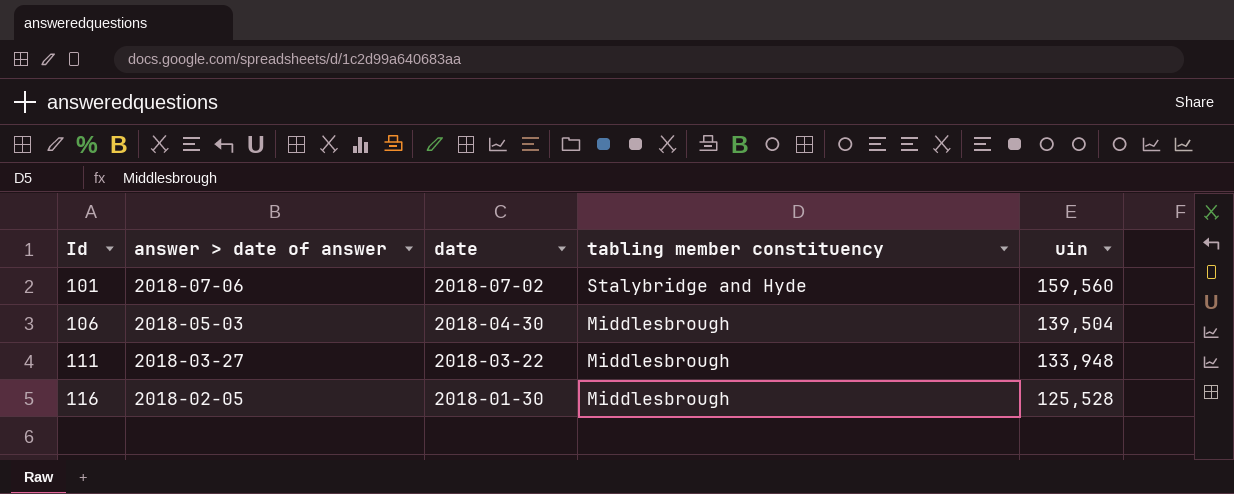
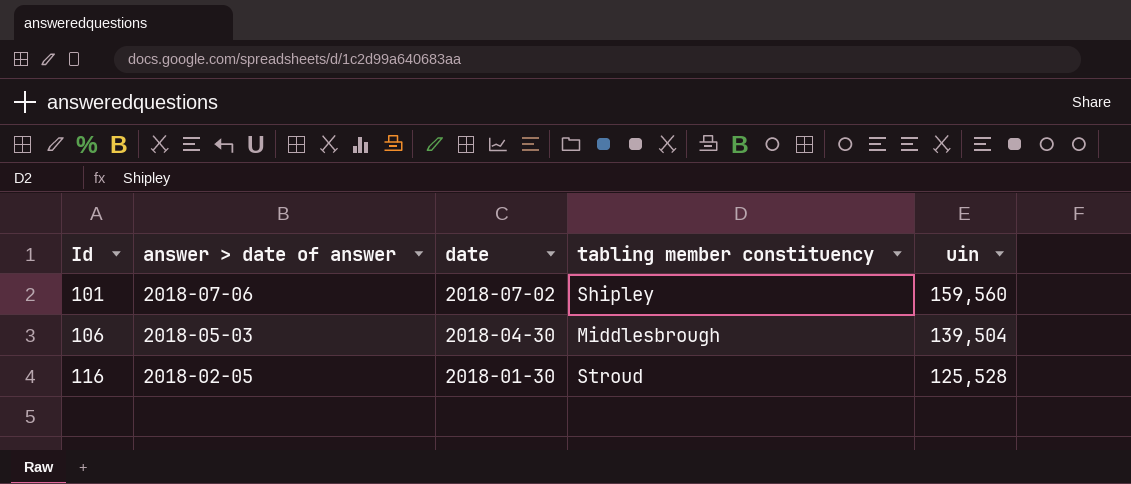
row 111: 2018-03-27 | 2018-03-22 | Middlesbrough | 133,948 -> none
101 | tabling member constituency: Stalybridge and Hyde -> Shipley
116 | tabling member constituency: Middlesbrough -> Stroud

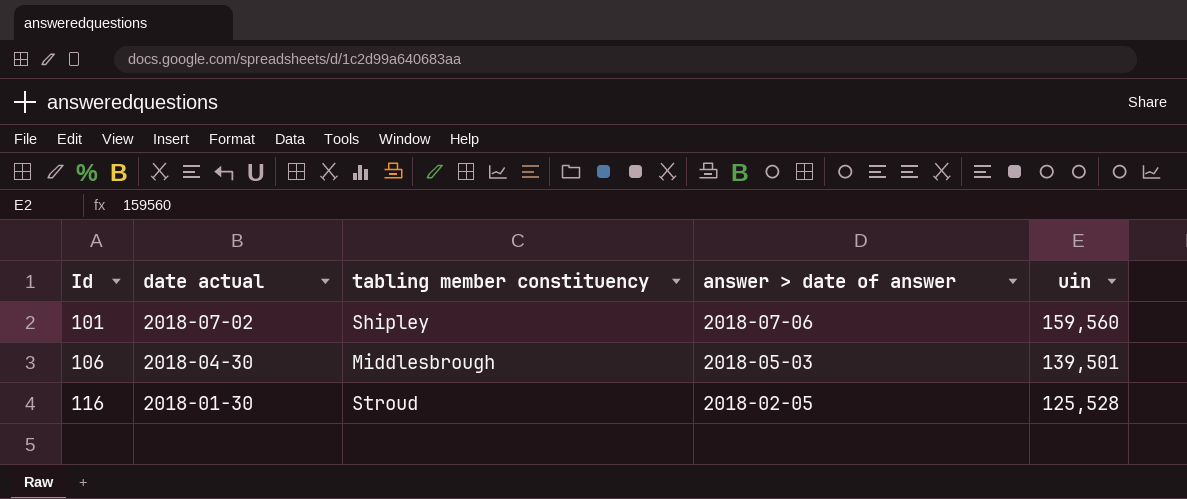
column name: date -> date actual
column answer > date of answer | position: 2 -> 4
106 | uin: 139,504 -> 139,501

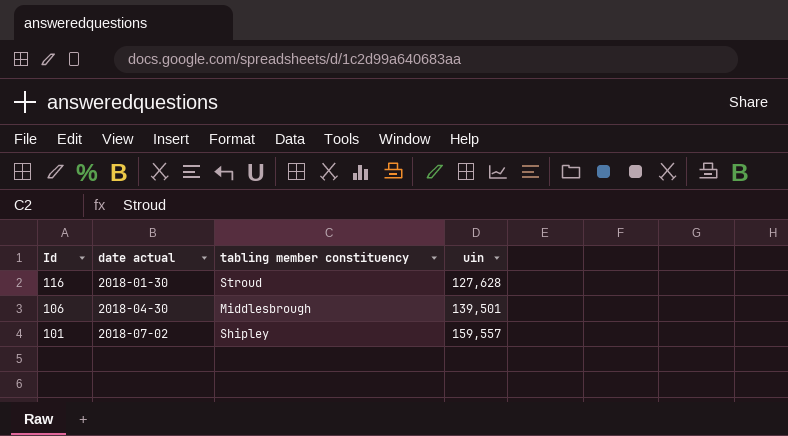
row order: Id ascending -> Id descending
column answer > date of answer | position: 4 -> none
116 | uin: 125,528 -> 127,628
101 | uin: 159,560 -> 159,557

